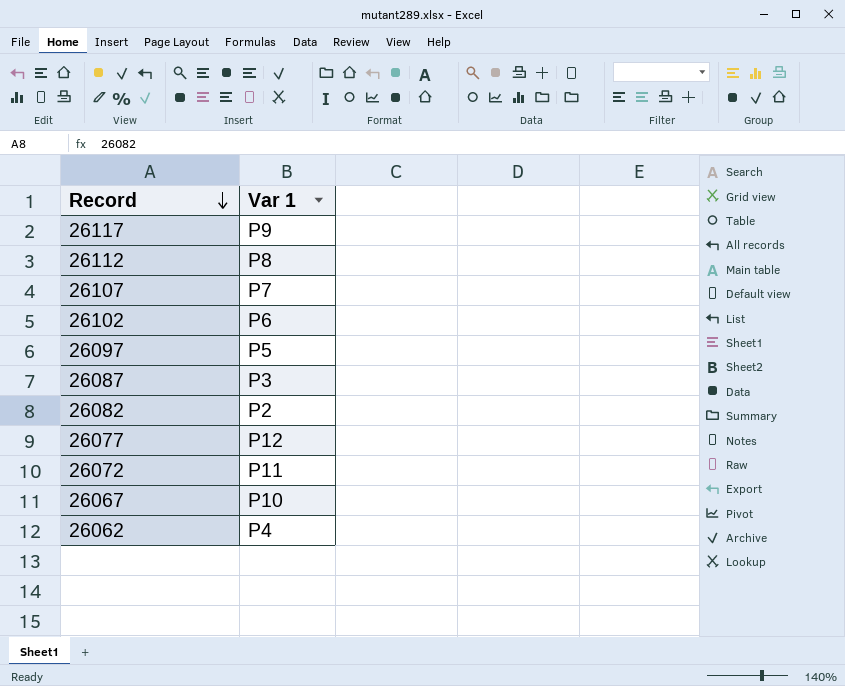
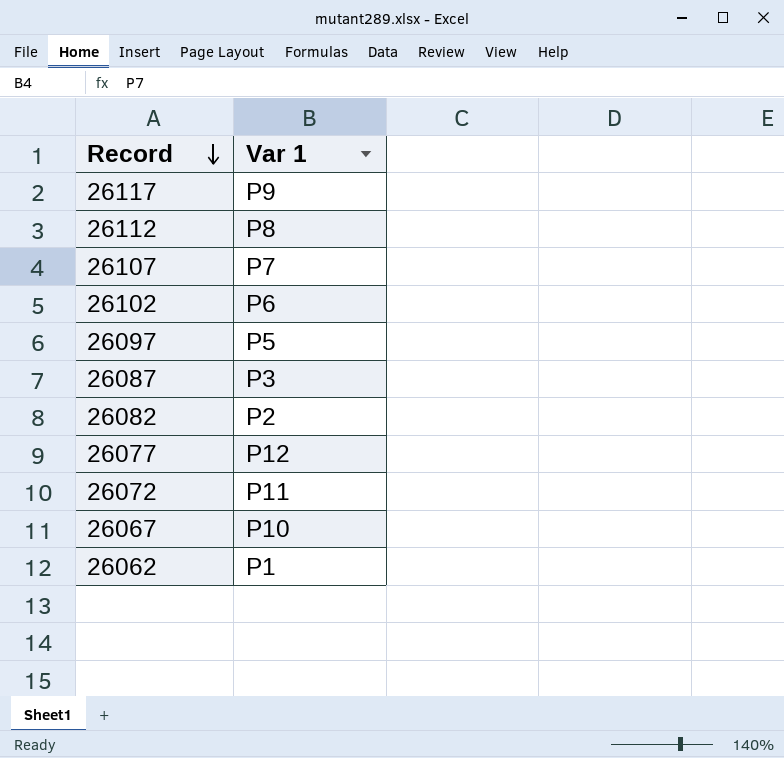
26062 | Var 1: P4 -> P1

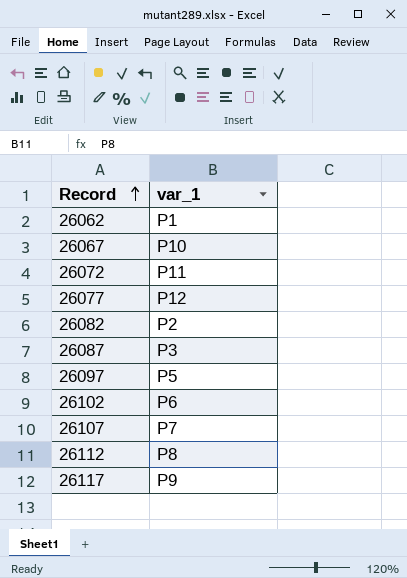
row order: Record descending -> Record ascending
column name: Var 1 -> var_1

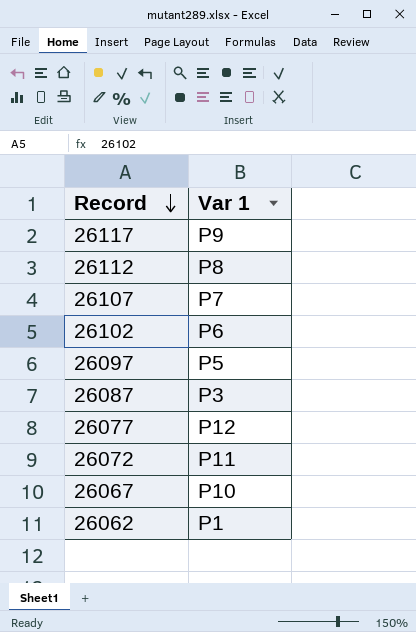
row order: Record ascending -> Record descending
column name: var_1 -> Var 1
row 26082: P2 -> none

